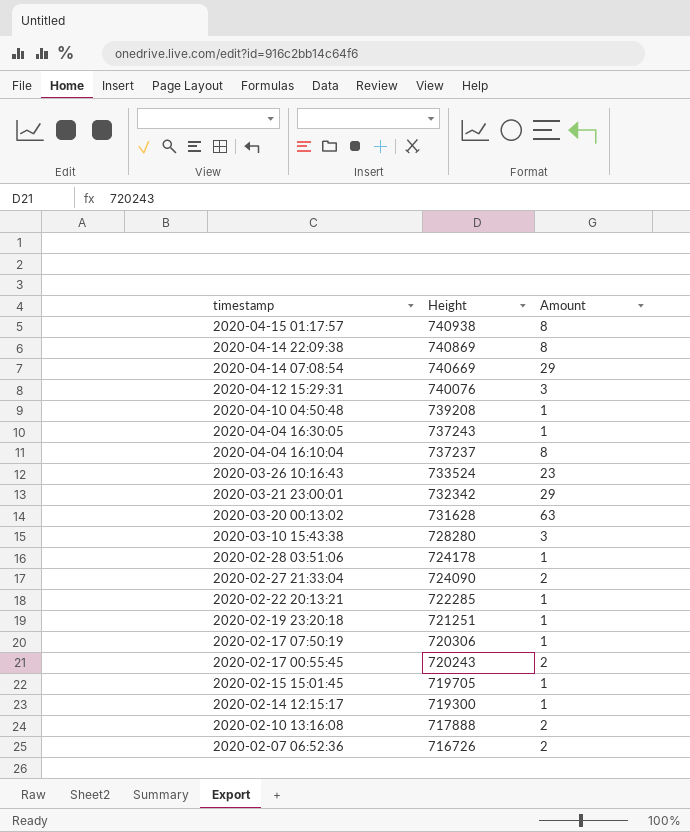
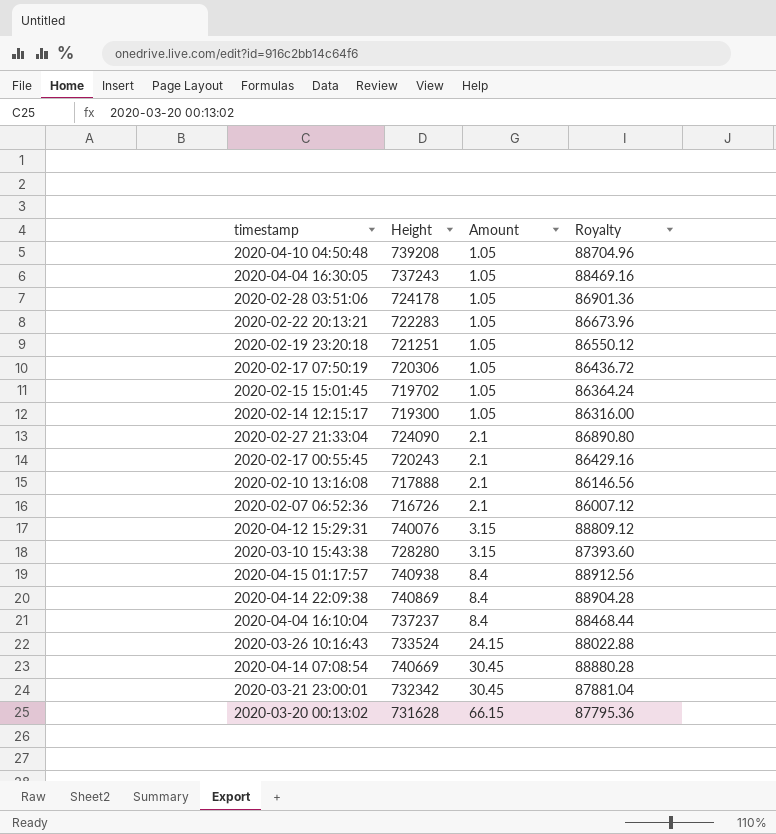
row order: timestamp descending -> Amount ascending
column Royalty | formula: none -> [Height] * 0.12
2020-04-10 04:50:48 | Amount: 1 -> 1.05
2020-04-04 16:30:05 | Amount: 1 -> 1.05
2020-02-28 03:51:06 | Amount: 1 -> 1.05
2020-02-22 20:13:21 | Height: 722285 -> 722283
2020-02-22 20:13:21 | Amount: 1 -> 1.05
2020-02-19 23:20:18 | Amount: 1 -> 1.05
2020-02-17 07:50:19 | Amount: 1 -> 1.05
2020-02-15 15:01:45 | Height: 719705 -> 719702
2020-02-15 15:01:45 | Amount: 1 -> 1.05
2020-02-14 12:15:17 | Amount: 1 -> 1.05
2020-02-27 21:33:04 | Amount: 2 -> 2.1
2020-02-17 00:55:45 | Amount: 2 -> 2.1
2020-02-10 13:16:08 | Amount: 2 -> 2.1
2020-02-07 06:52:36 | Amount: 2 -> 2.1
2020-04-12 15:29:31 | Amount: 3 -> 3.15
2020-03-10 15:43:38 | Amount: 3 -> 3.15
2020-04-15 01:17:57 | Amount: 8 -> 8.4
2020-04-14 22:09:38 | Amount: 8 -> 8.4
2020-04-04 16:10:04 | Amount: 8 -> 8.4
2020-03-26 10:16:43 | Amount: 23 -> 24.15
2020-04-14 07:08:54 | Amount: 29 -> 30.45
2020-03-21 23:00:01 | Amount: 29 -> 30.45
2020-03-20 00:13:02 | Amount: 63 -> 66.15

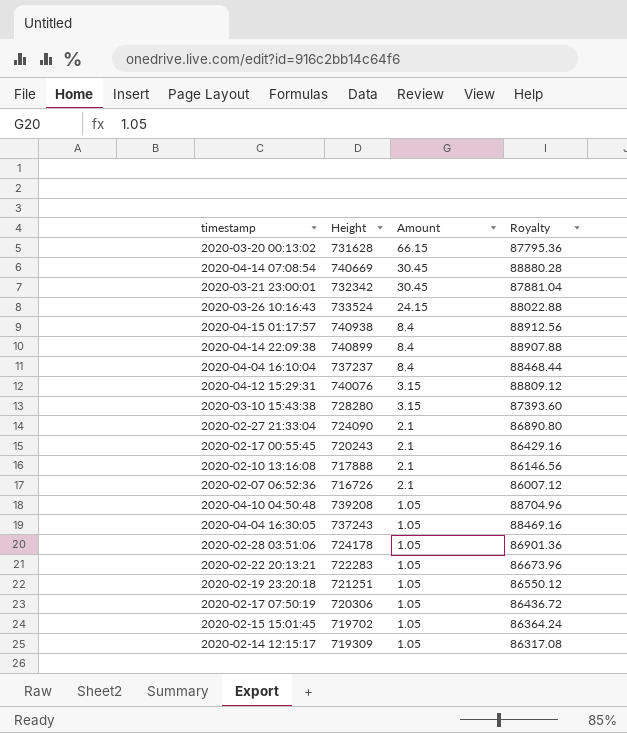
row order: Amount ascending -> Amount descending
2020-04-14 22:09:38 | Height: 740869 -> 740899
2020-04-14 22:09:38 | Royalty: 88904.28 -> 88907.88
2020-02-14 12:15:17 | Height: 719300 -> 719309
2020-02-14 12:15:17 | Royalty: 86316.00 -> 86317.08

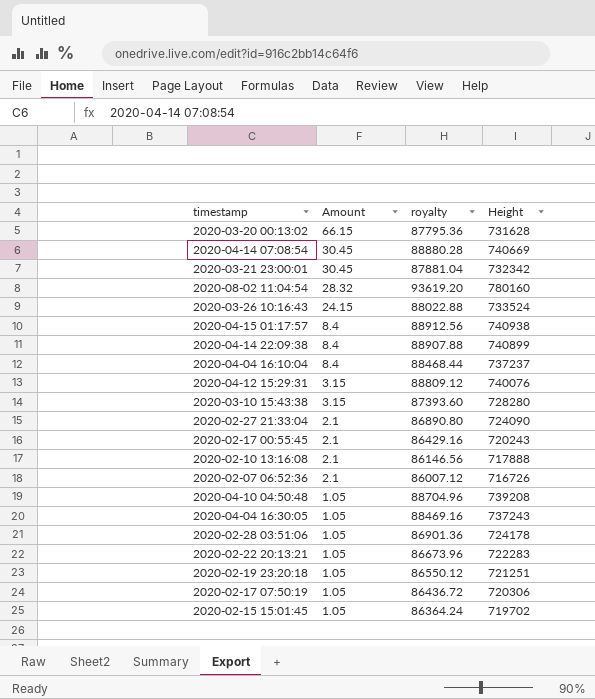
column name: Royalty -> royalty
column Height | position: 2 -> 4
row 2020-02-14 12:15:17: 719309 | 1.05 | 86317.08 -> none
row 2020-08-02 11:04:54: none -> 28.32 | 93619.20 | 780160

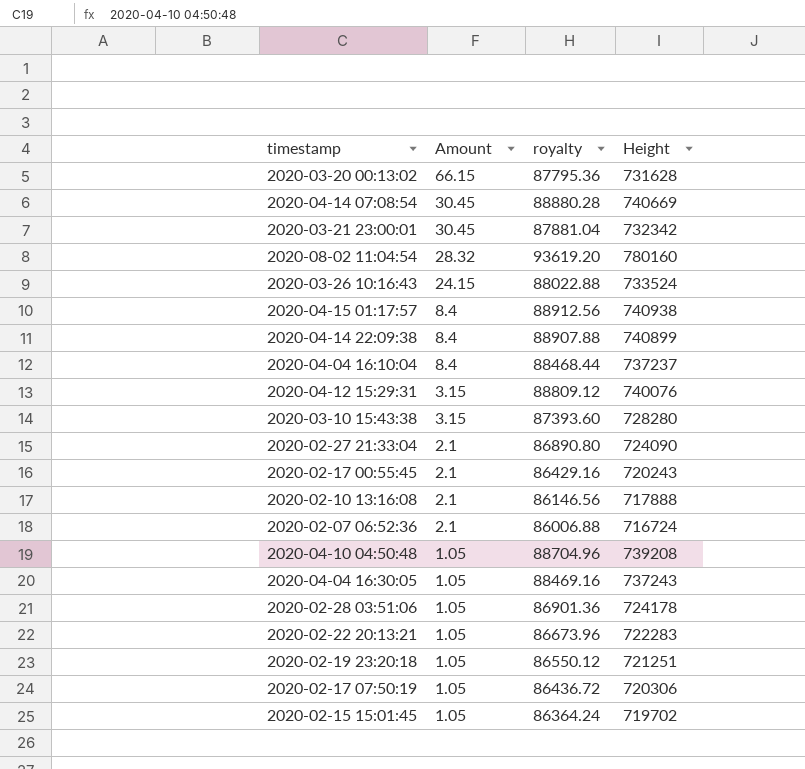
2020-02-07 06:52:36 | royalty: 86007.12 -> 86006.88
2020-02-07 06:52:36 | Height: 716726 -> 716724

